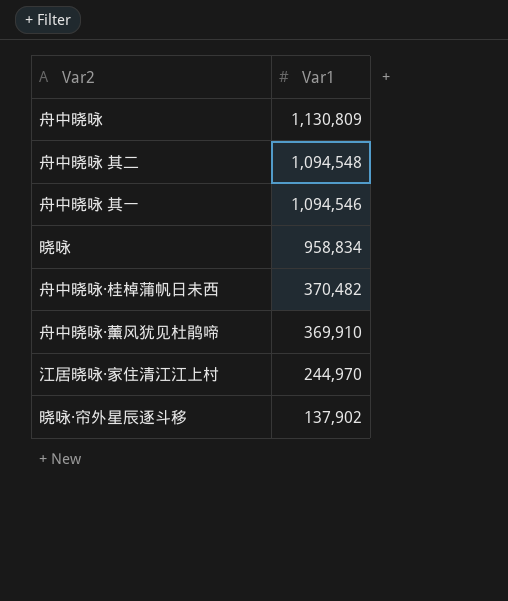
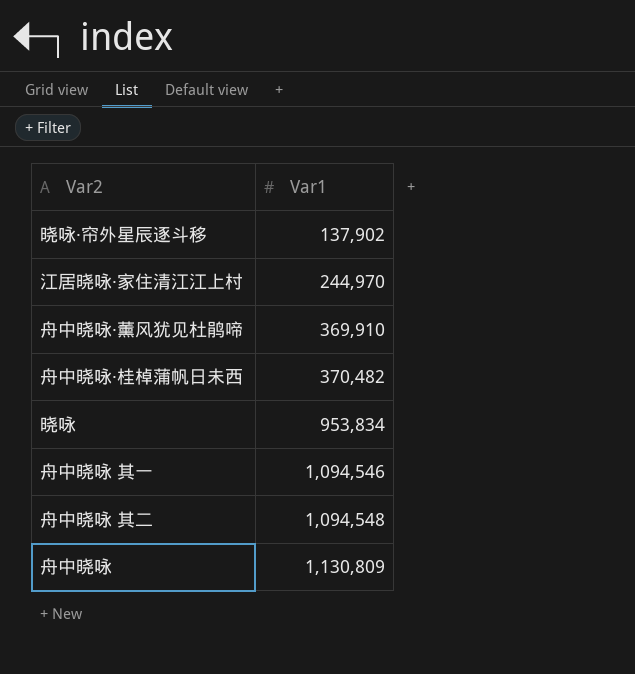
row order: Var1 descending -> Var1 ascending
晓咏 | Var1: 958,834 -> 953,834

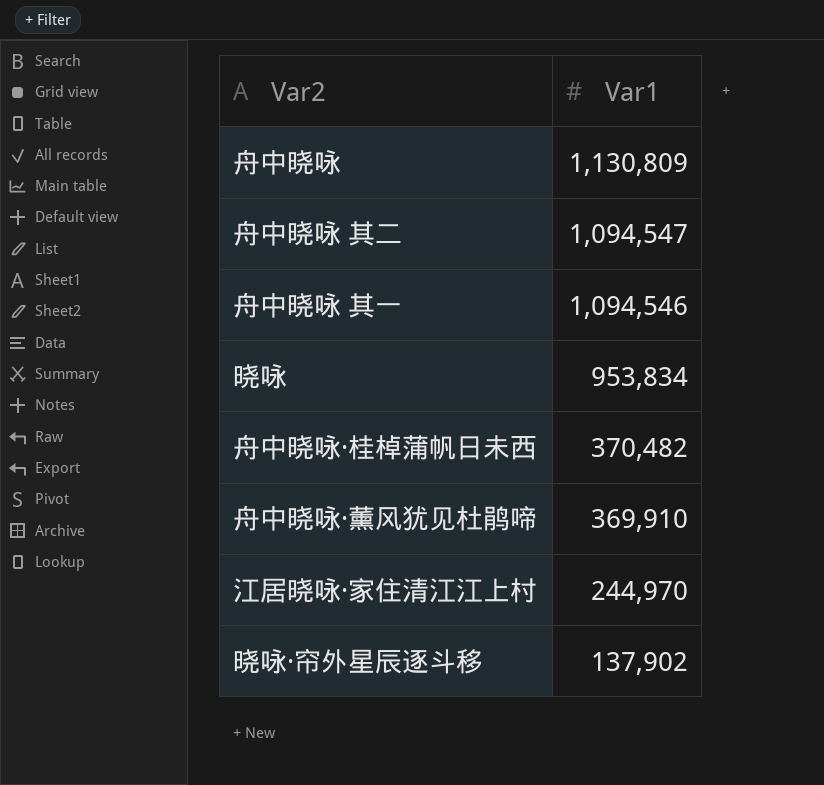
row order: Var1 ascending -> Var1 descending
舟中晓咏 其二 | Var1: 1,094,548 -> 1,094,547

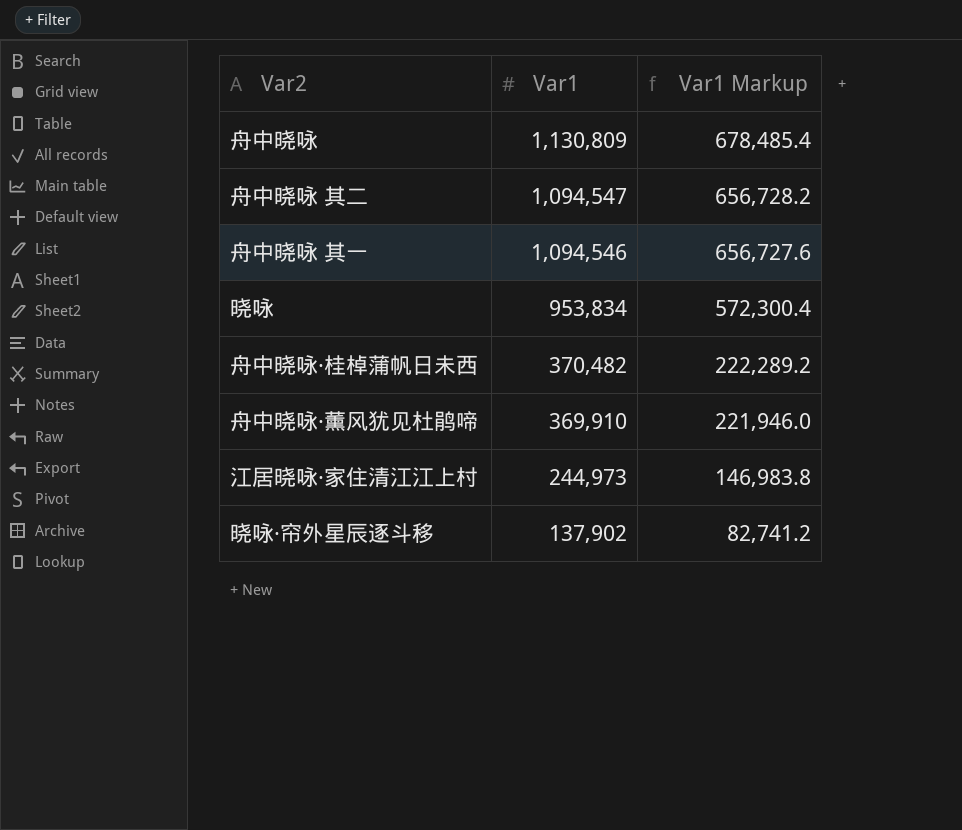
column Var1 Markup | formula: none -> [Var1] * 0.6
江居晓咏·家住清江江上村 | Var1: 244,970 -> 244,973

